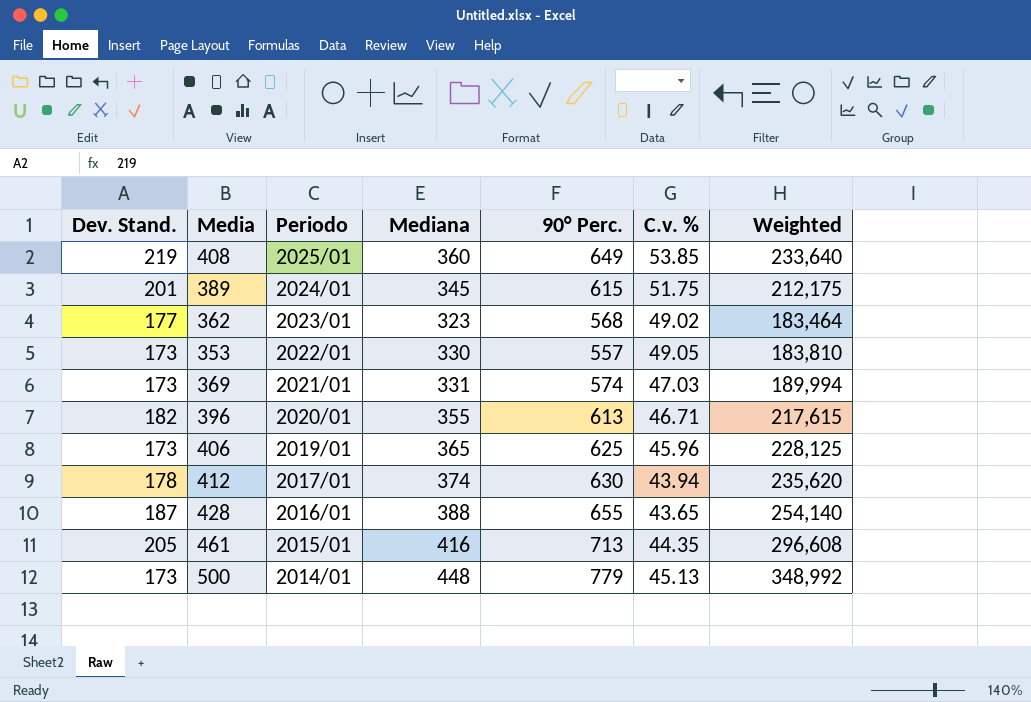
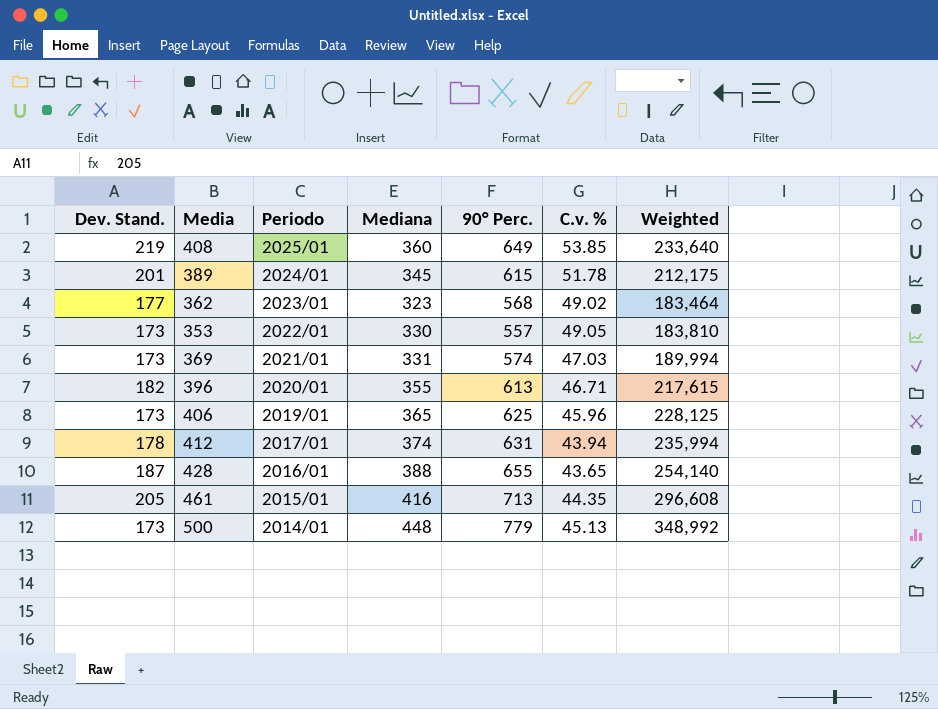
389 | C.v. %: 51.75 -> 51.78
412 | 90° Perc.: 630 -> 631
412 | Weighted: 235,620 -> 235,994

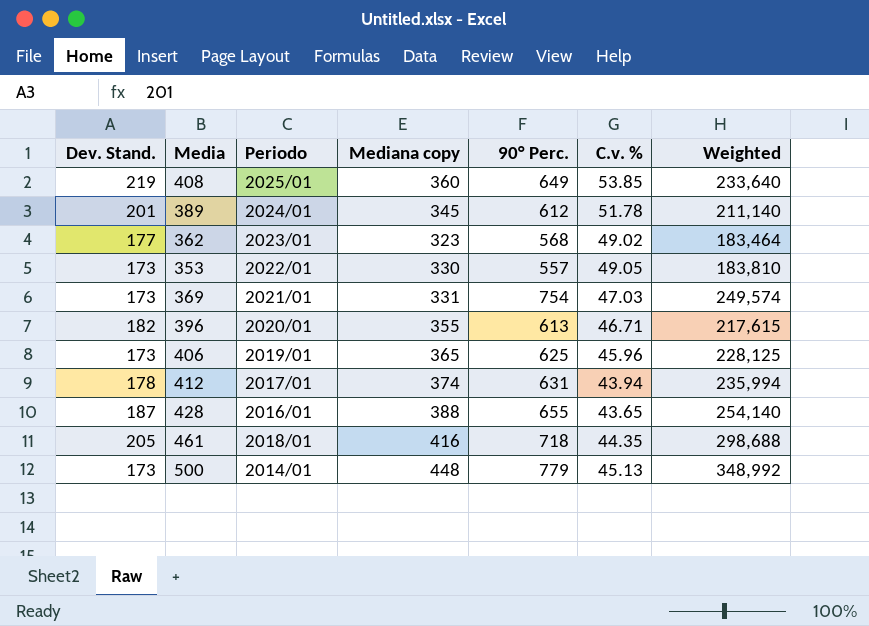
column name: Mediana -> Mediana copy
389 | 90° Perc.: 615 -> 612
389 | Weighted: 212,175 -> 211,140
369 | 90° Perc.: 574 -> 754
369 | Weighted: 189,994 -> 249,574
461 | Periodo: 2015/01 -> 2018/01
461 | 90° Perc.: 713 -> 718
461 | Weighted: 296,608 -> 298,688

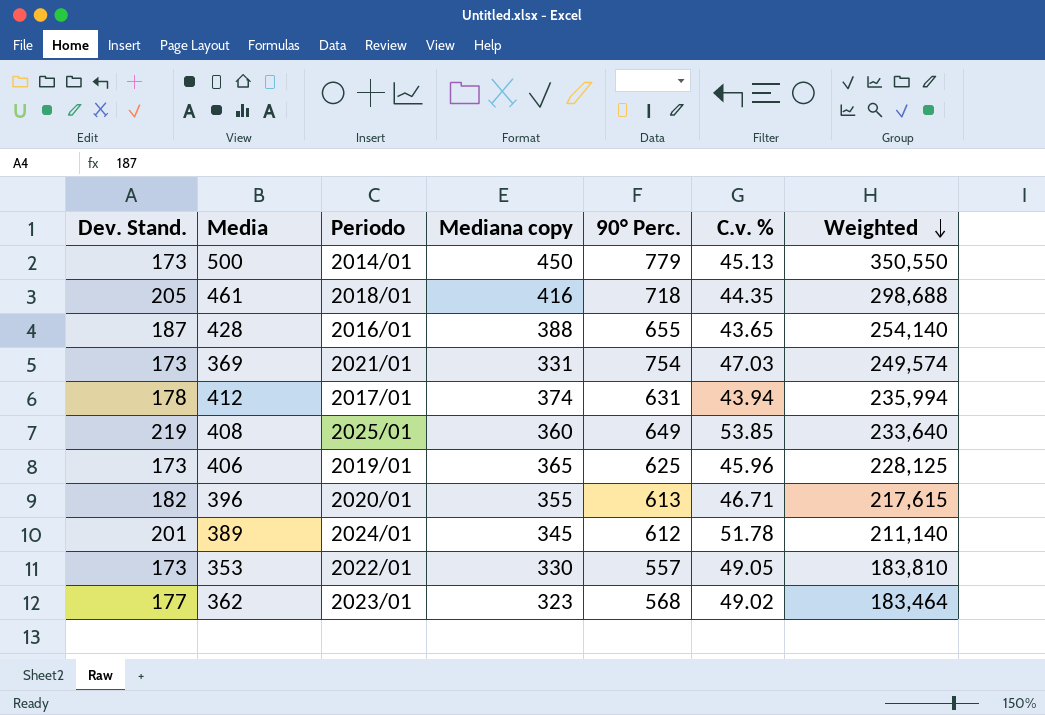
row order: none -> Weighted descending
500 | Mediana copy: 448 -> 450
500 | Weighted: 348,992 -> 350,550

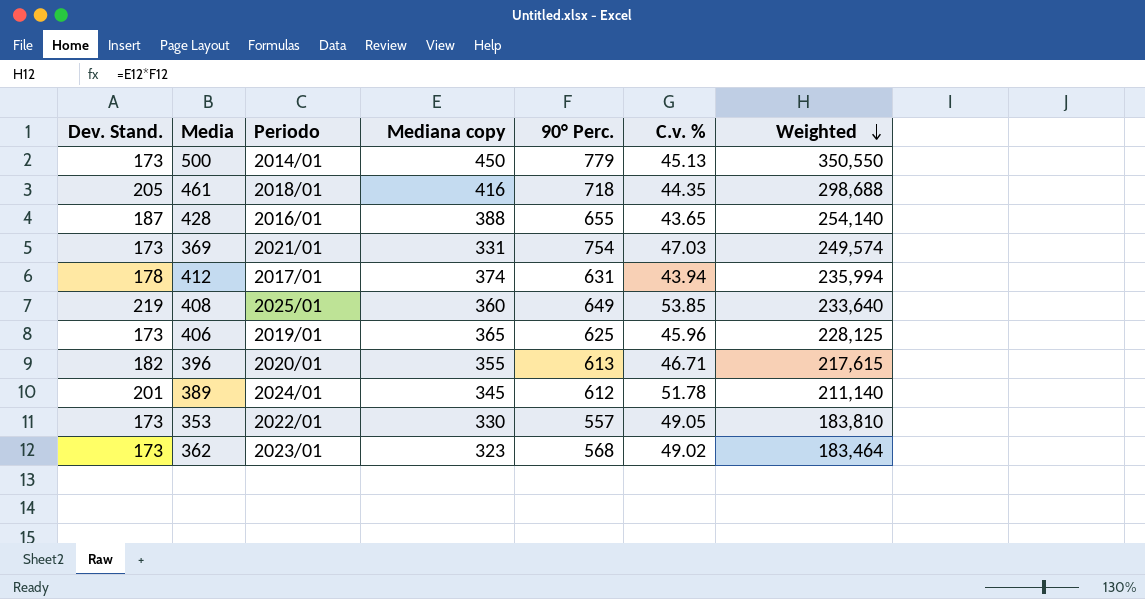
362 | Dev. Stand.: 177 -> 173

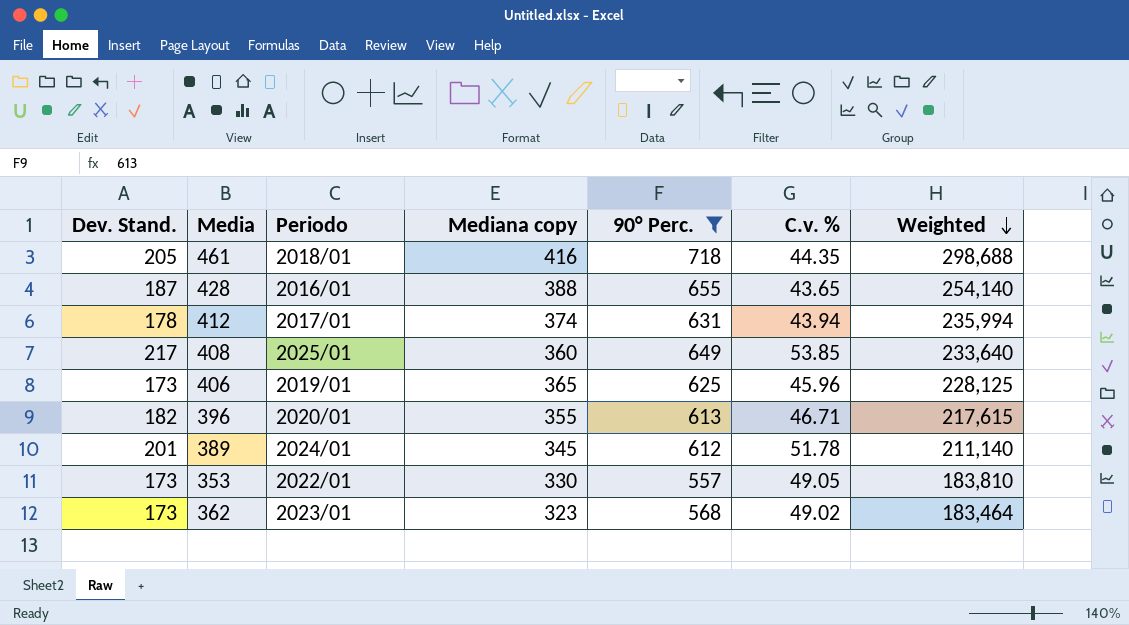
filter: none -> 90° Perc. <= 718
408 | Dev. Stand.: 219 -> 217

